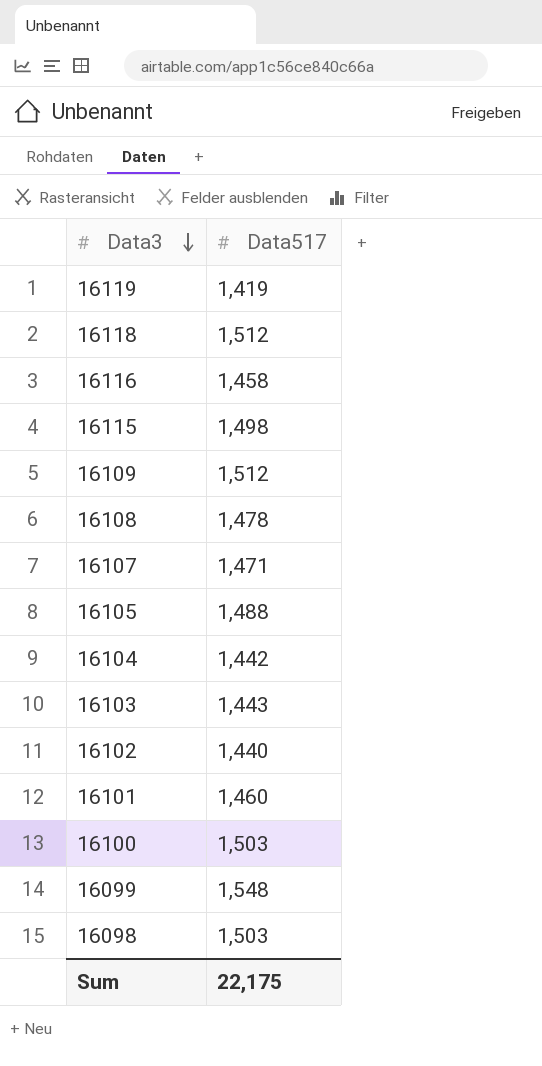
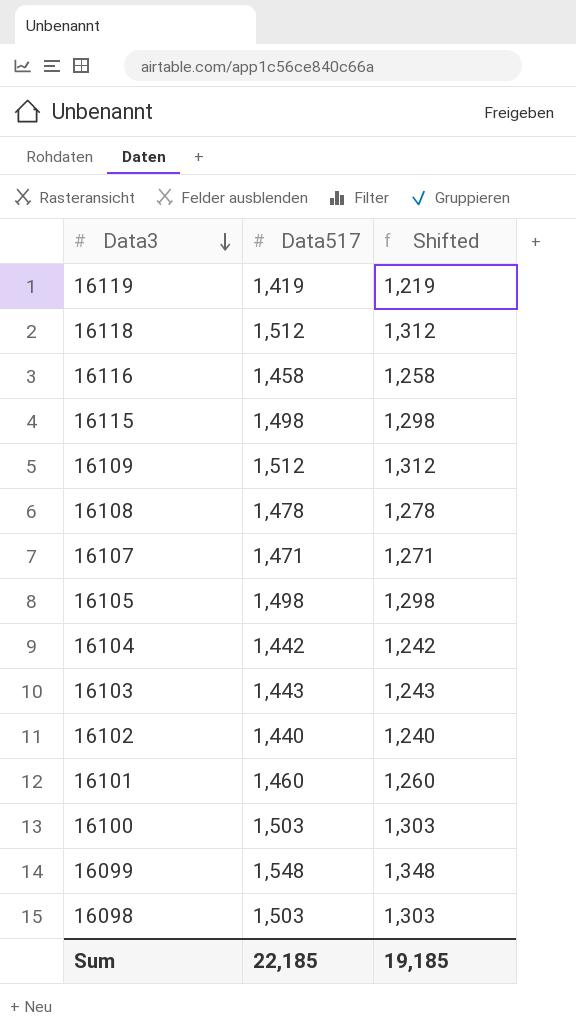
column Shifted | formula: none -> [Data517] - 200
16105 | Data517: 1,488 -> 1,498
Sum | Data517: 22,175 -> 22,185

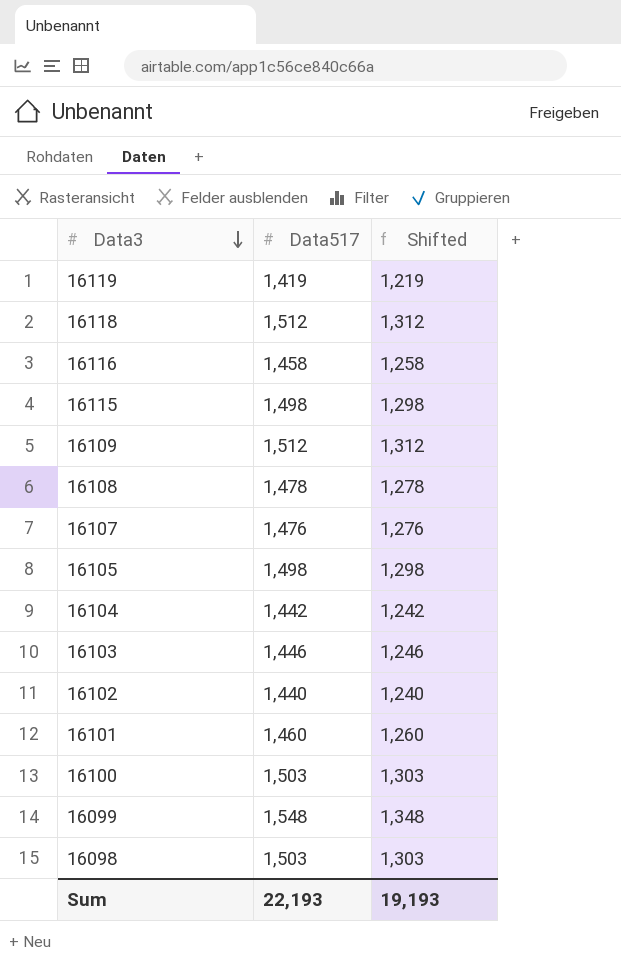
16107 | Data517: 1,471 -> 1,476
16107 | Shifted: 1,271 -> 1,276
16103 | Data517: 1,443 -> 1,446
16103 | Shifted: 1,243 -> 1,246
Sum | Data517: 22,185 -> 22,193
Sum | Shifted: 19,185 -> 19,193

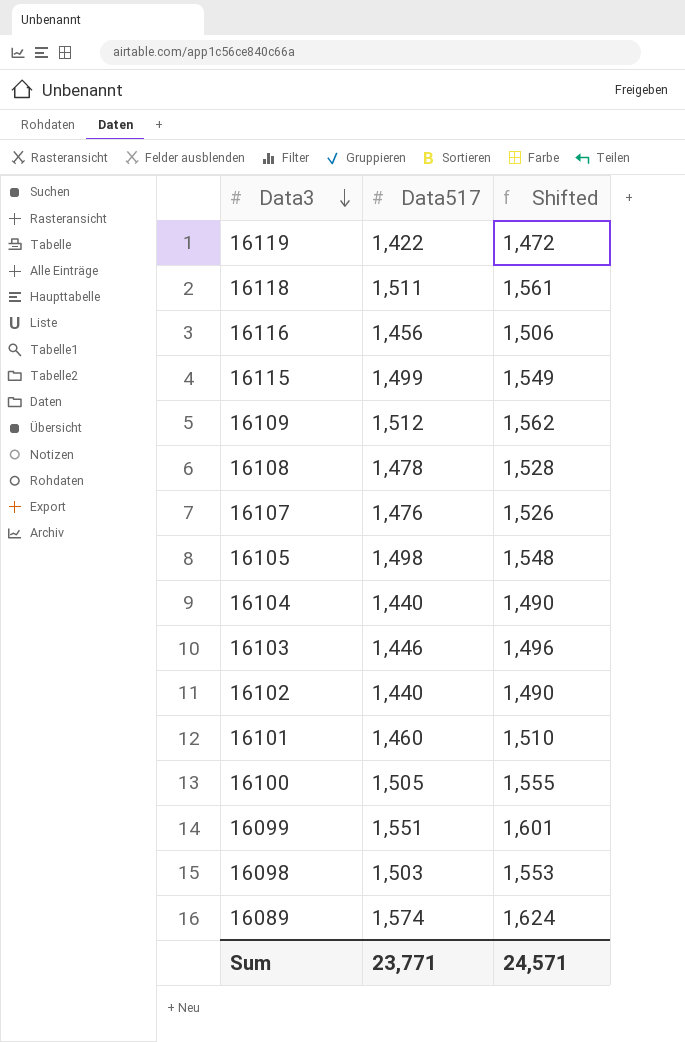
column Shifted | formula: [Data517] - 200 -> [Data517] + 50
16119 | Data517: 1,419 -> 1,422
16118 | Data517: 1,512 -> 1,511
16116 | Data517: 1,458 -> 1,456
16115 | Data517: 1,498 -> 1,499
16104 | Data517: 1,442 -> 1,440
16100 | Data517: 1,503 -> 1,505
16099 | Data517: 1,548 -> 1,551
row 16089: none -> 1,574 | 1,624
Sum | Data517: 22,193 -> 23,771
Sum | Shifted: 19,193 -> 24,571

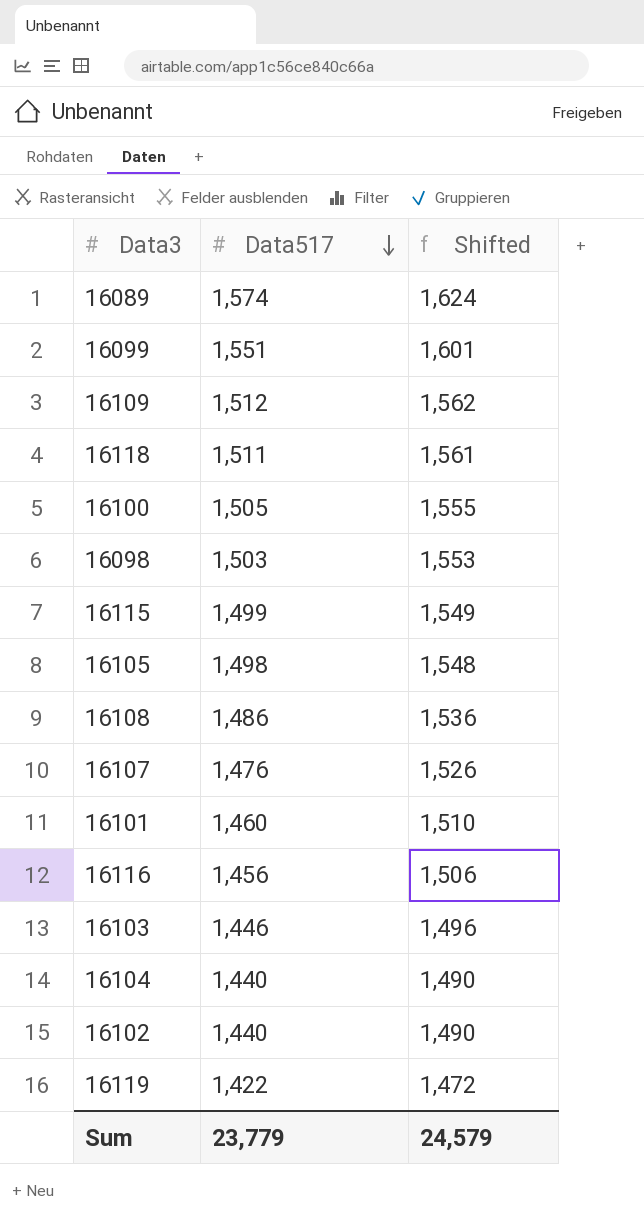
row order: Data3 descending -> Data517 descending
16108 | Data517: 1,478 -> 1,486
16108 | Shifted: 1,528 -> 1,536
Sum | Data517: 23,771 -> 23,779
Sum | Shifted: 24,571 -> 24,579

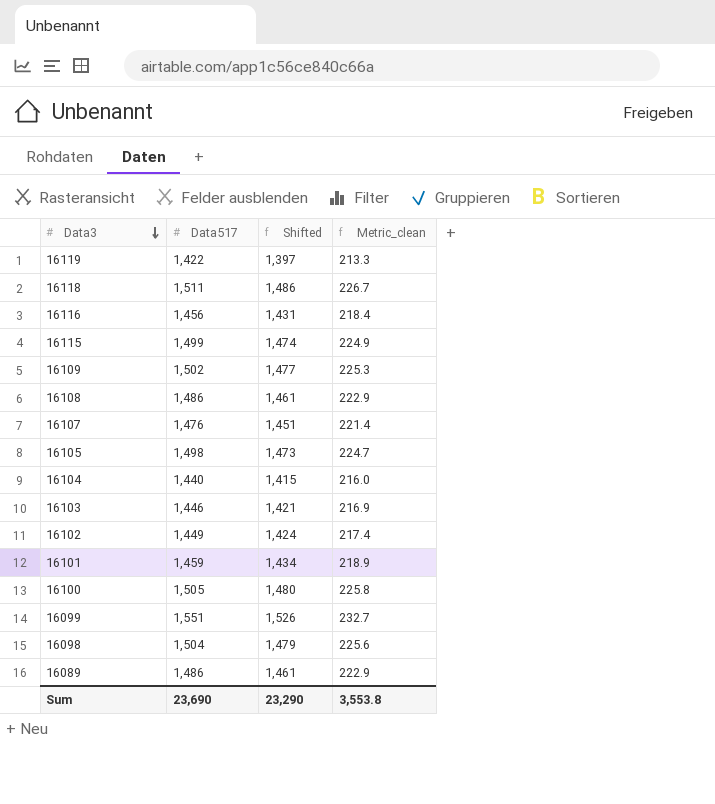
row order: Data517 descending -> Data3 descending
column Shifted | formula: [Data517] + 50 -> [Data517] - 25
column Metric_clean | formula: none -> [Data517] * 0.15
16109 | Data517: 1,512 -> 1,502
16102 | Data517: 1,440 -> 1,449
16101 | Data517: 1,460 -> 1,459
16098 | Data517: 1,503 -> 1,504
16089 | Data517: 1,574 -> 1,486
Sum | Data517: 23,779 -> 23,690
Sum | Shifted: 24,579 -> 23,290

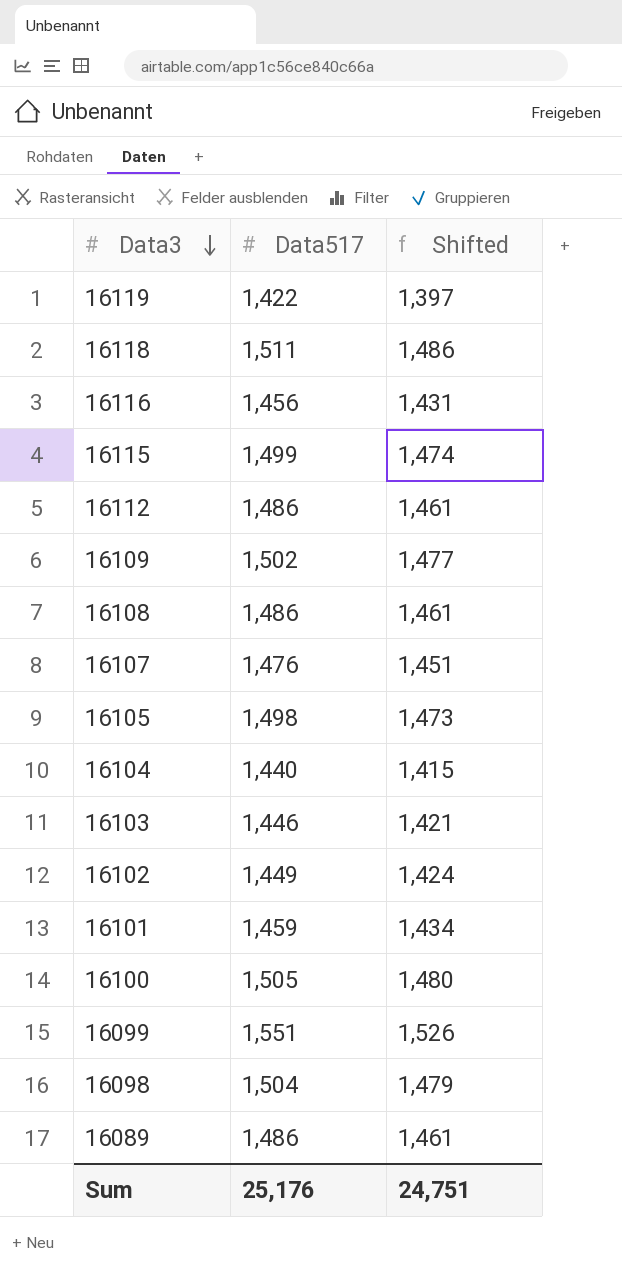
column Metric_clean | formula: [Data517] * 0.15 -> none
row 16112: none -> 1,486 | 1,461
Sum | Data517: 23,690 -> 25,176
Sum | Shifted: 23,290 -> 24,751

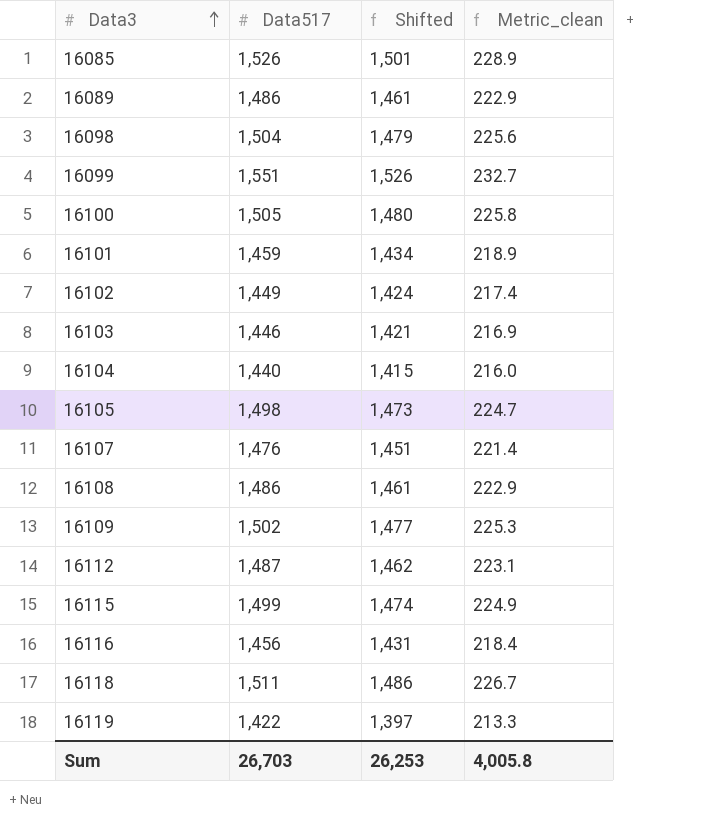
row order: Data3 descending -> Data3 ascending
column Metric_clean | formula: none -> [Data517] * 0.15
row 16085: none -> 1,526 | 1,501 | 228.9
16112 | Data517: 1,486 -> 1,487
16112 | Shifted: 1,461 -> 1,462
Sum | Data517: 25,176 -> 26,703
Sum | Shifted: 24,751 -> 26,253

